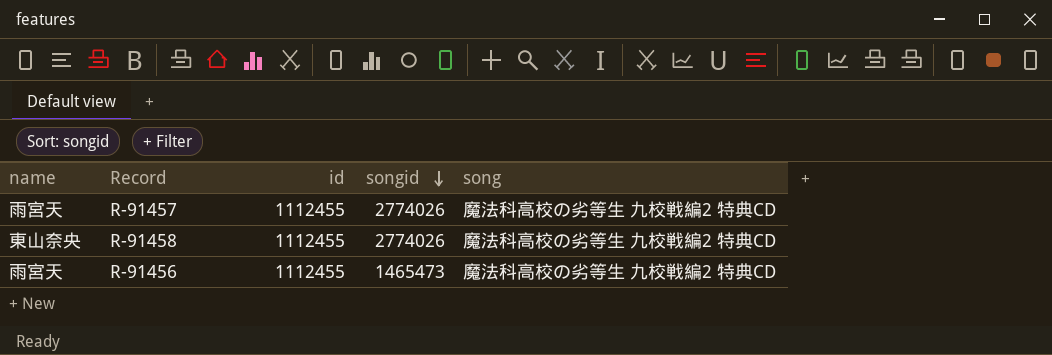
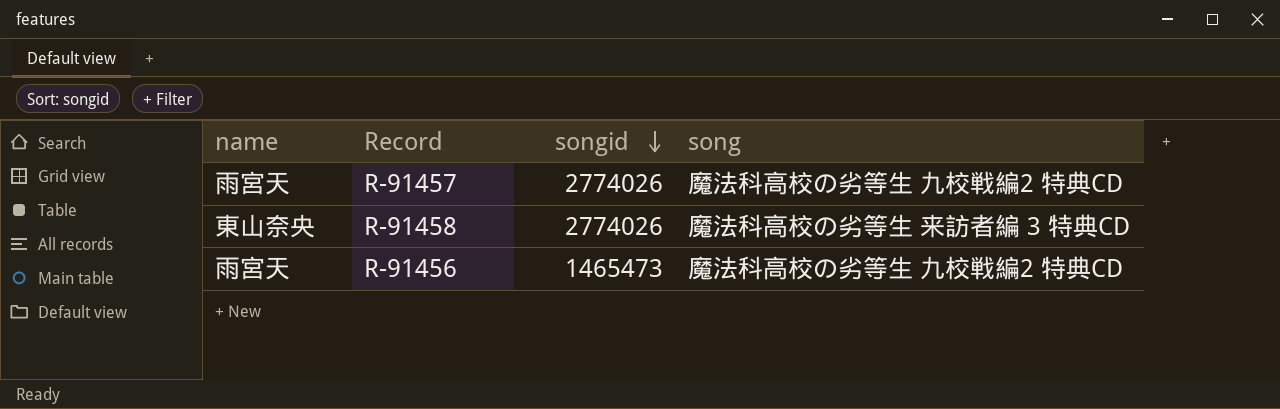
column id | position: 3 -> none
R-91458 | song: 魔法科高校の劣等生 九校戦編2 特典CD -> 魔法科高校の劣等生 来訪者編 3 特典CD

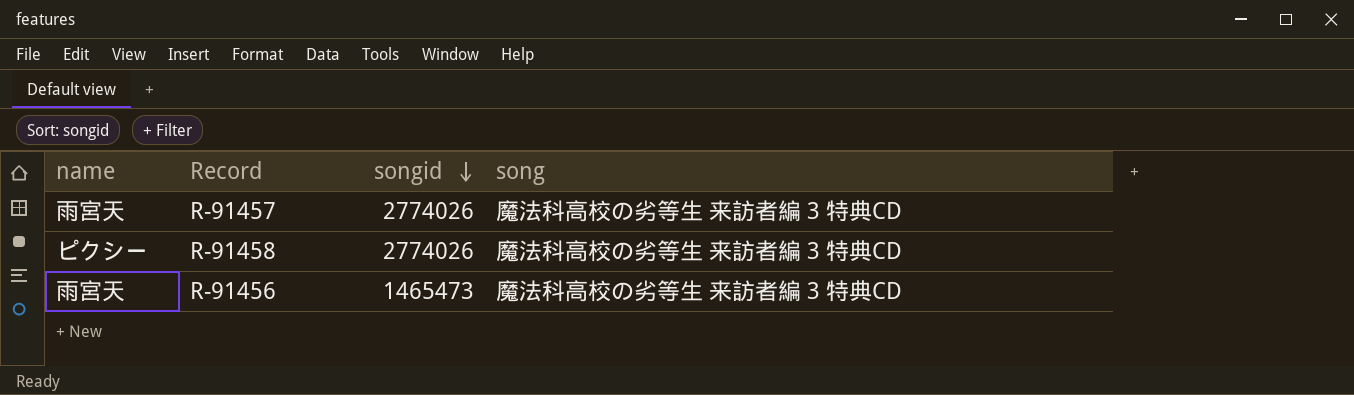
R-91457 | song: 魔法科高校の劣等生 九校戦編2 特典CD -> 魔法科高校の劣等生 来訪者編 3 特典CD
R-91458 | name: 東山奈央 -> ピクシー
R-91456 | song: 魔法科高校の劣等生 九校戦編2 特典CD -> 魔法科高校の劣等生 来訪者編 3 特典CD

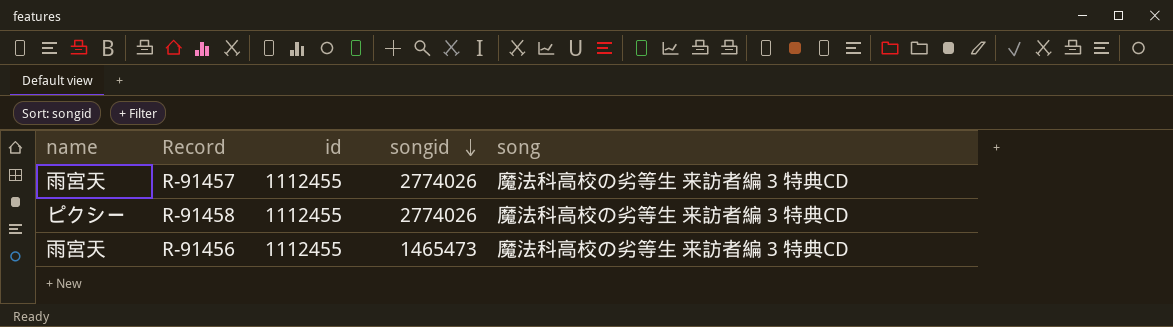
column id | position: none -> 3

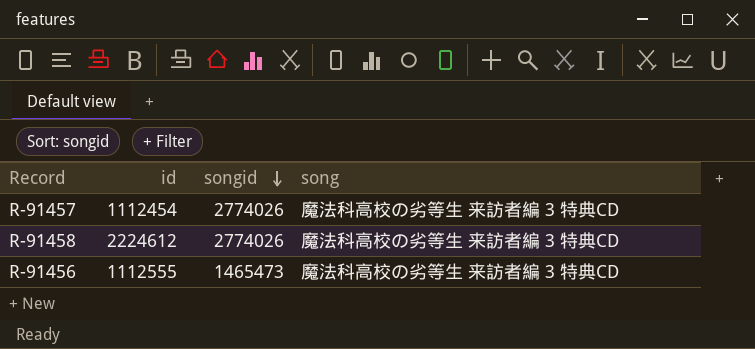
column name | position: 1 -> none
R-91457 | id: 1112455 -> 1112454
R-91458 | id: 1112455 -> 2224612
R-91456 | id: 1112455 -> 1112555

